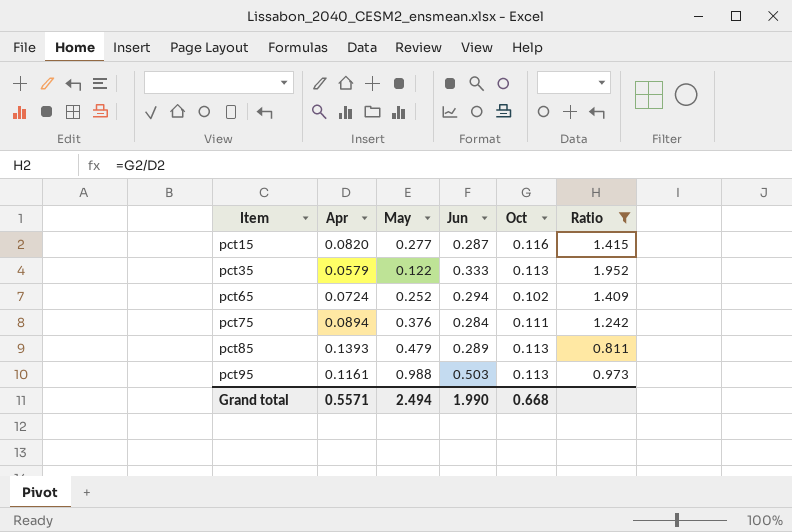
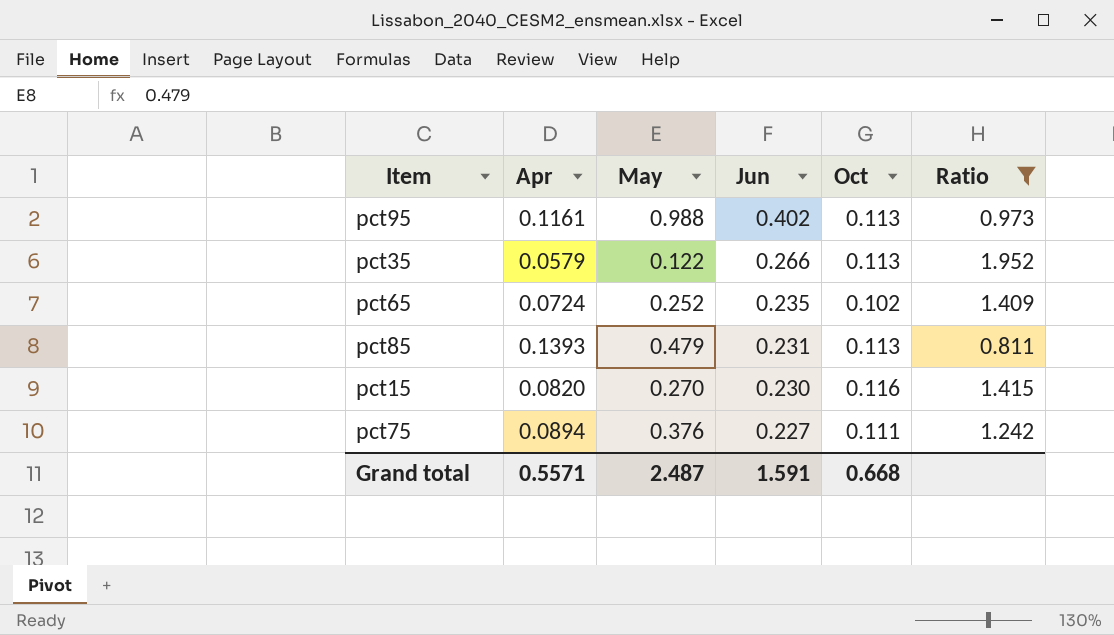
row order: Item ascending -> Jun descending
pct95 | Jun: 0.503 -> 0.402
pct35 | Jun: 0.333 -> 0.266
pct65 | Jun: 0.294 -> 0.235
pct85 | Jun: 0.289 -> 0.231
pct15 | May: 0.277 -> 0.270
pct15 | Jun: 0.287 -> 0.230
pct75 | Jun: 0.284 -> 0.227
Grand total | May: 2.494 -> 2.487
Grand total | Jun: 1.990 -> 1.591

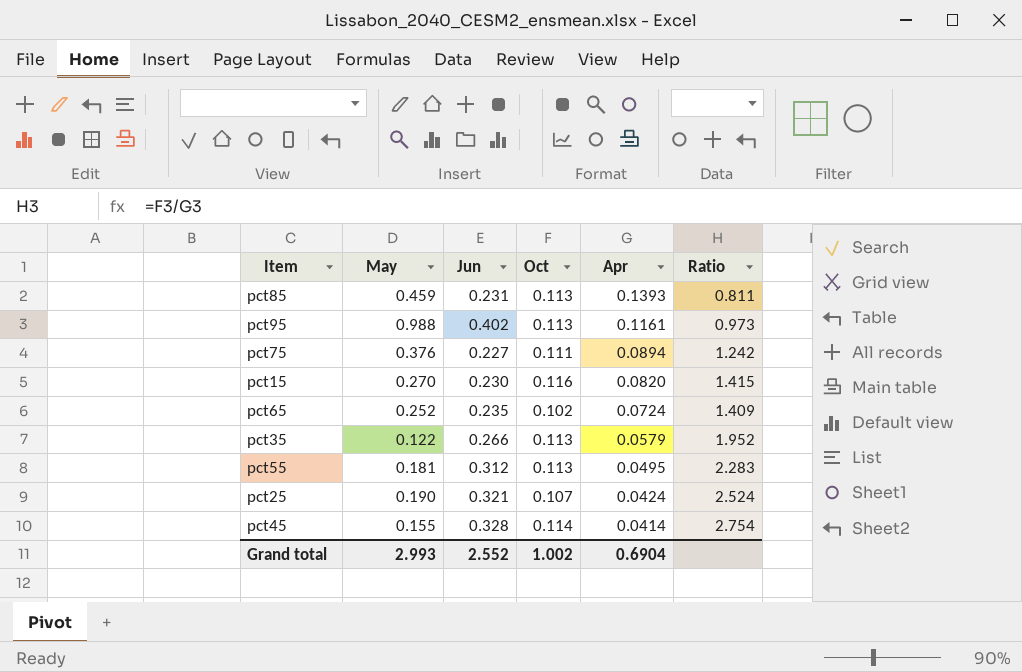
filter: Ratio <= 1.952 -> none
row order: Jun descending -> Apr descending
column Apr | position: 2 -> 5
pct85 | May: 0.479 -> 0.459
Grand total | May: 2.487 -> 2.993
Grand total | Jun: 1.591 -> 2.552
Grand total | Oct: 0.668 -> 1.002
Grand total | Apr: 0.5571 -> 0.6904

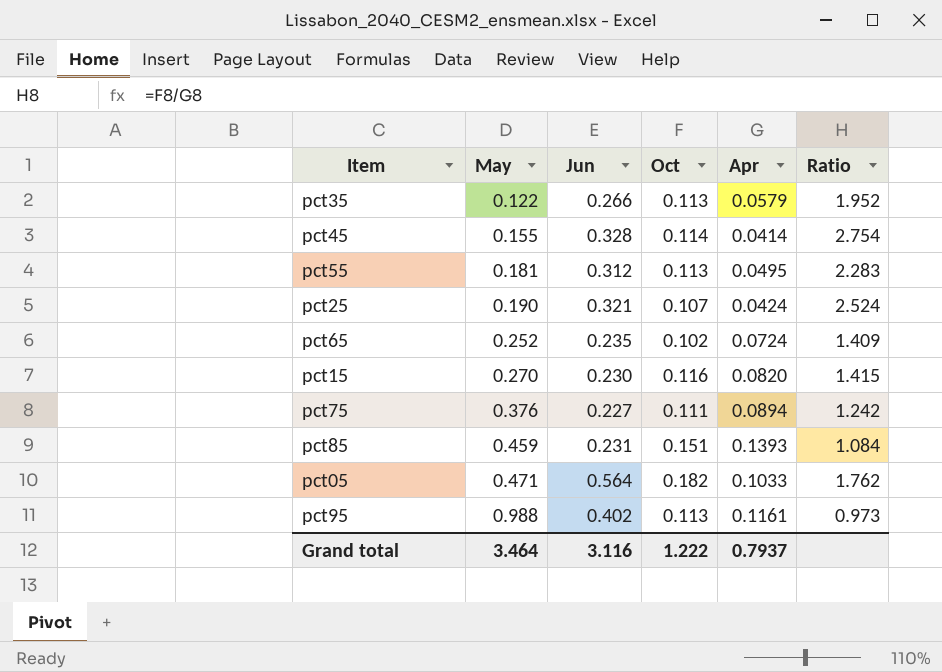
row order: Apr descending -> May ascending
pct85 | Oct: 0.113 -> 0.151
pct85 | Ratio: 0.811 -> 1.084
row pct05: none -> 0.471 | 0.564 | 0.182 | 0.1033 | 1.762
Grand total | May: 2.993 -> 3.464
Grand total | Jun: 2.552 -> 3.116
Grand total | Oct: 1.002 -> 1.222
Grand total | Apr: 0.6904 -> 0.7937

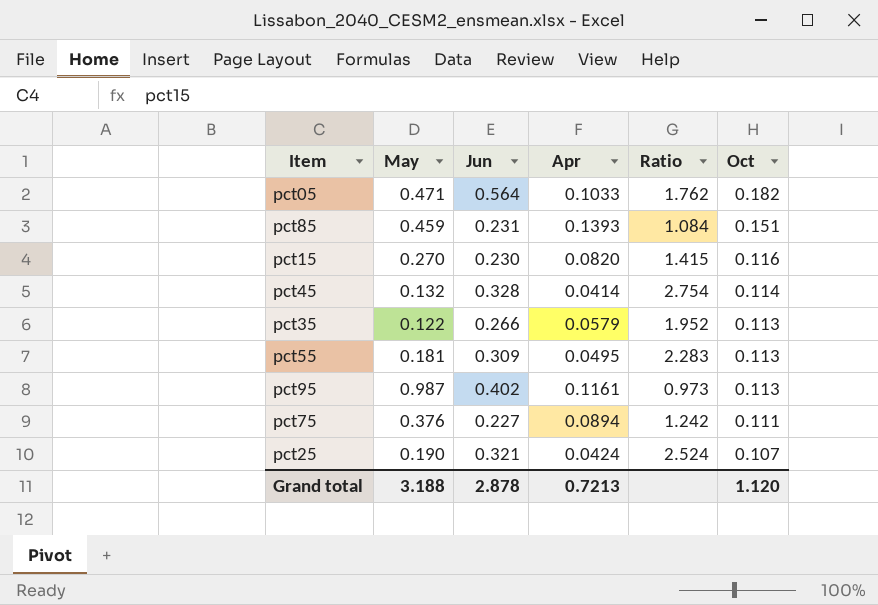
row order: May ascending -> Oct descending
column Oct | position: 4 -> 6
row pct65: 0.252 | 0.235 | 0.102 | 0.0724 | 1.409 -> none
pct45 | May: 0.155 -> 0.132
pct55 | Jun: 0.312 -> 0.309
pct95 | May: 0.988 -> 0.987
Grand total | May: 3.464 -> 3.188
Grand total | Jun: 3.116 -> 2.878
Grand total | Apr: 0.7937 -> 0.7213
Grand total | Oct: 1.222 -> 1.120

